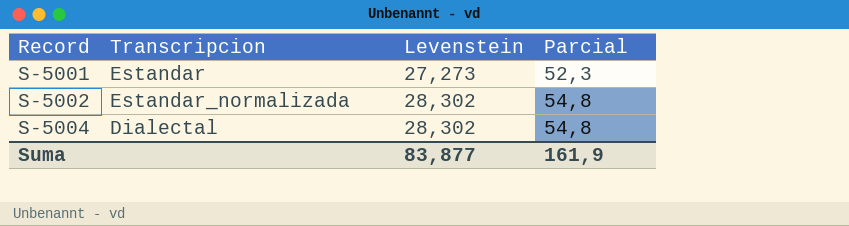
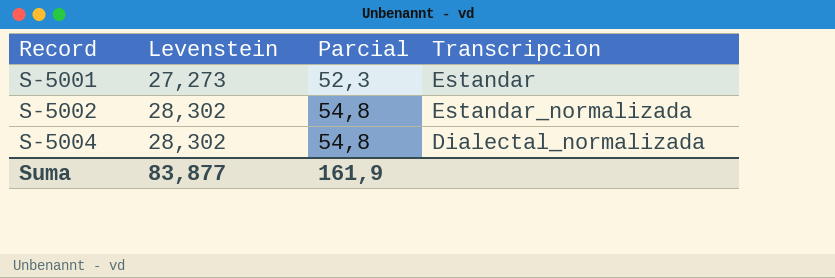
column Transcripcion | position: 2 -> 4
S-5004 | Transcripcion: Dialectal -> Dialectal_normalizada

